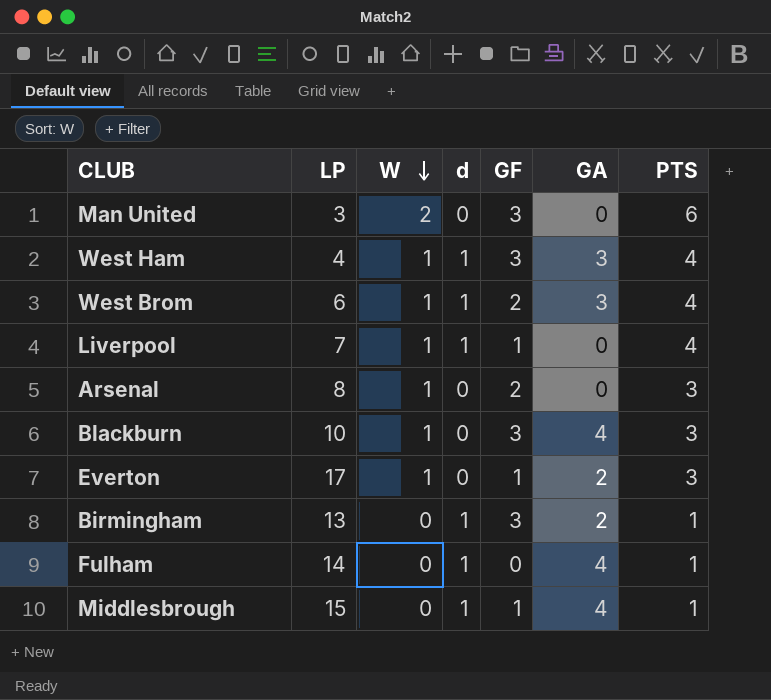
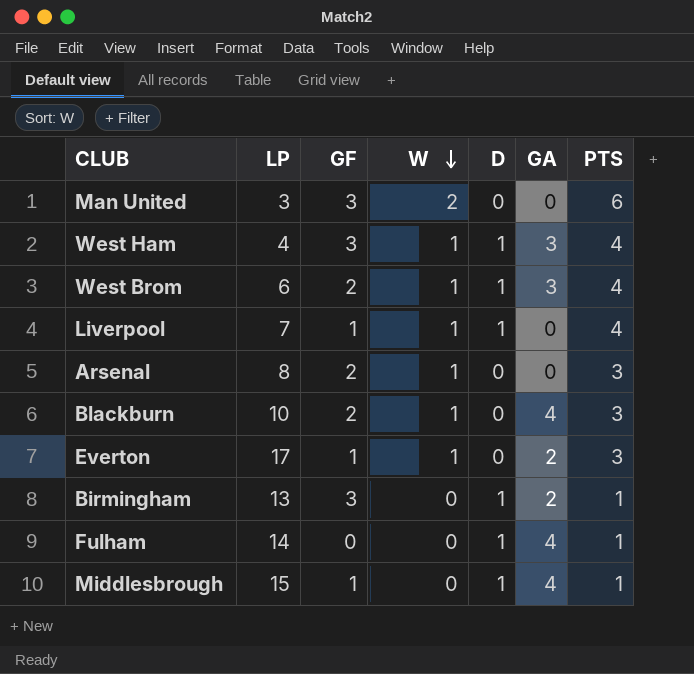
column GF | position: 5 -> 3
column name: d -> D
Blackburn | GF: 3 -> 2

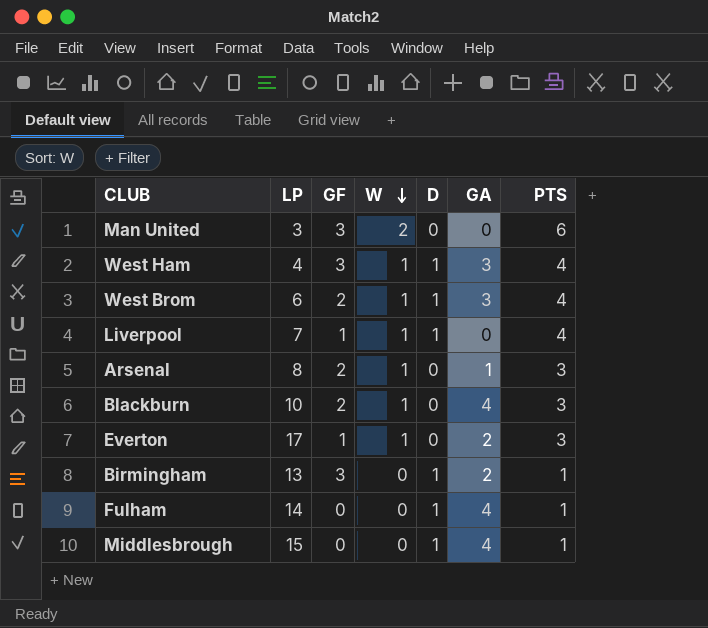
Arsenal | GA: 0 -> 1
Middlesbrough | GF: 1 -> 0

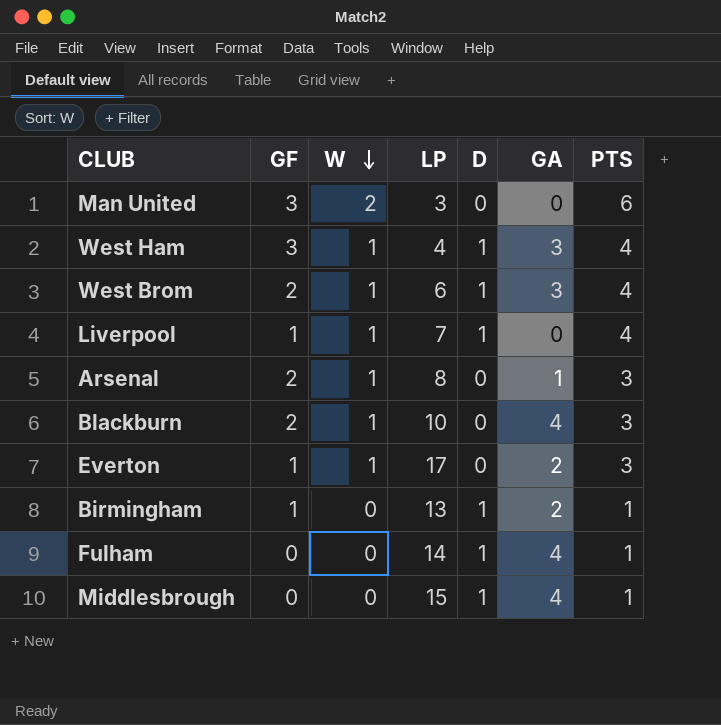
column LP | position: 2 -> 4
Birmingham | GF: 3 -> 1

